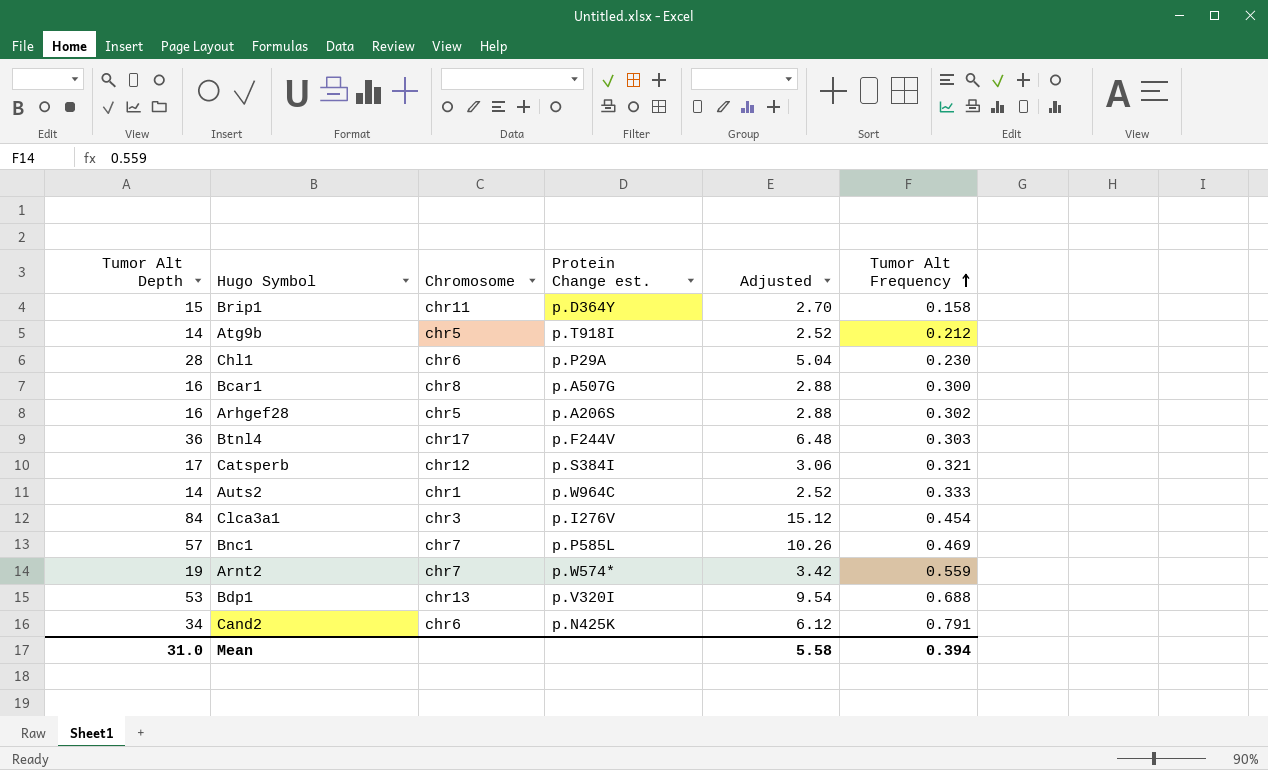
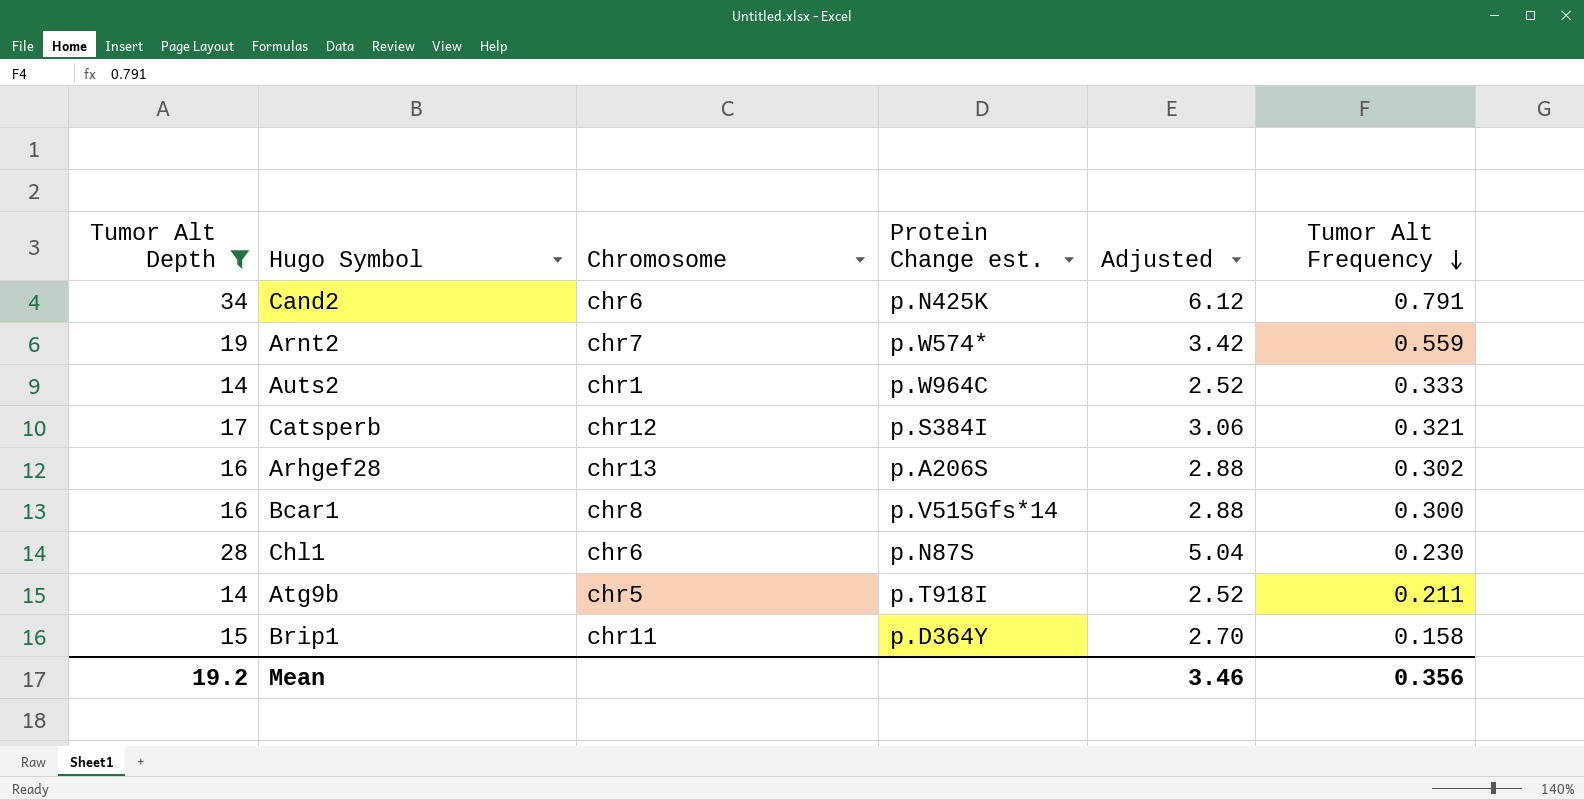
filter: none -> Tumor Alt Depth <= 34
row order: Tumor Alt Frequency ascending -> Tumor Alt Frequency descending
Arhgef28 | Chromosome: chr5 -> chr13
Bcar1 | Protein Change est.: p.A507G -> p.V515Gfs*14
Chl1 | Protein Change est.: p.P29A -> p.N87S
Atg9b | Tumor Alt Frequency: 0.212 -> 0.211
Mean | Tumor Alt Depth: 31.0 -> 19.2
Mean | Adjusted: 5.58 -> 3.46
Mean | Tumor Alt Frequency: 0.394 -> 0.356

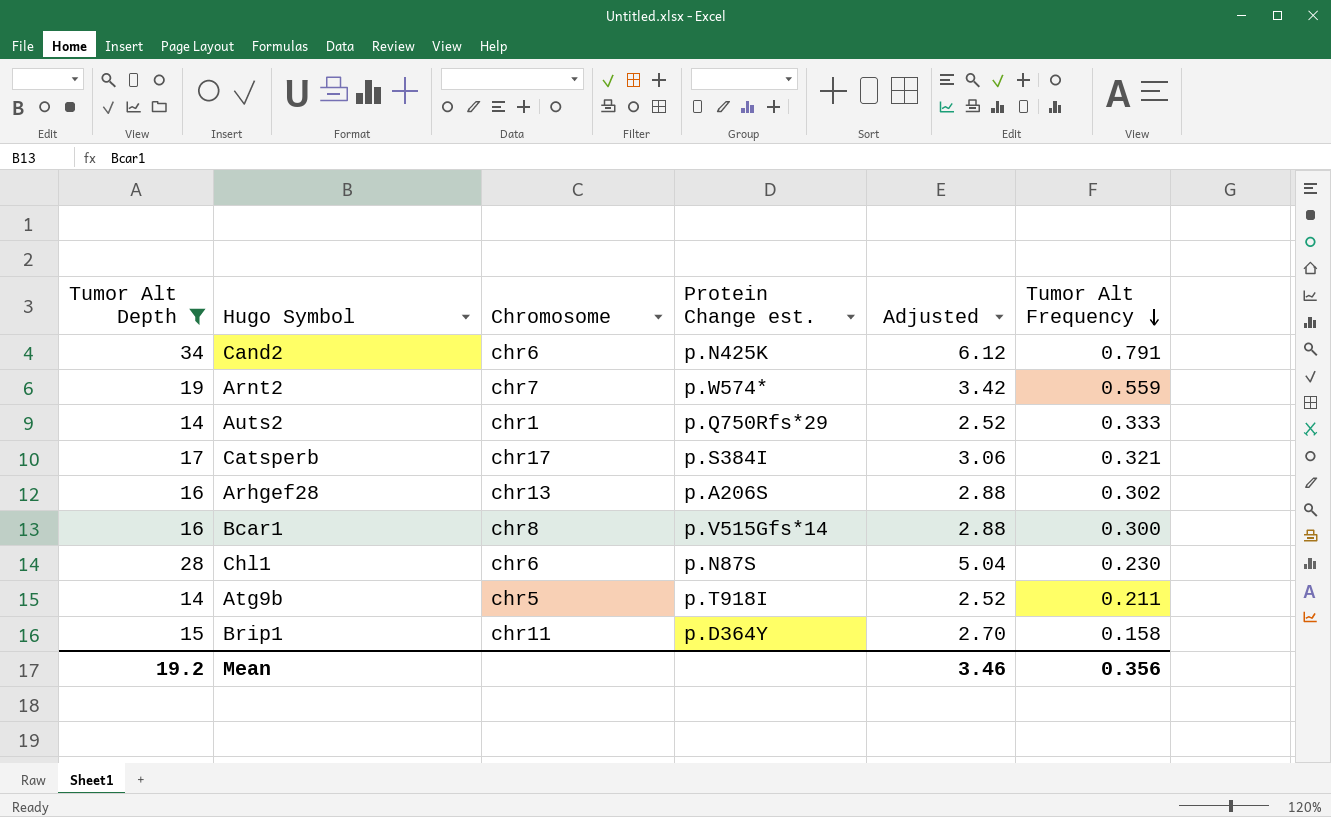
Auts2 | Protein Change est.: p.W964C -> p.Q750Rfs*29
Catsperb | Chromosome: chr12 -> chr17

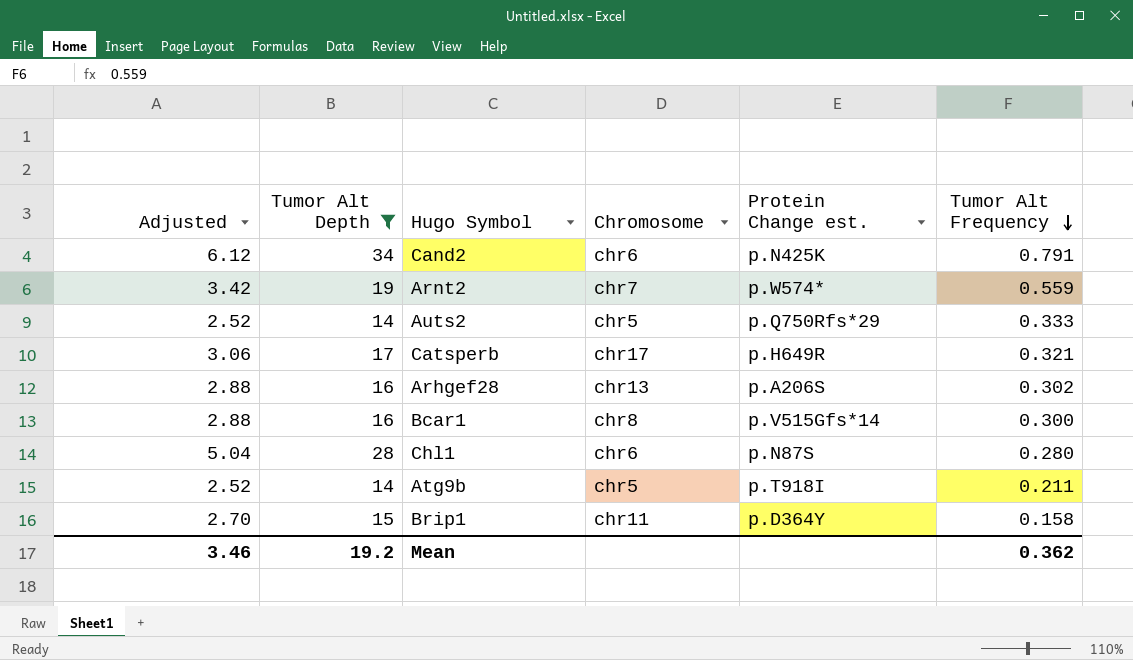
column Adjusted | position: 5 -> 1
Auts2 | Chromosome: chr1 -> chr5
Catsperb | Protein Change est.: p.S384I -> p.H649R
Chl1 | Tumor Alt Frequency: 0.230 -> 0.280
Mean | Tumor Alt Frequency: 0.356 -> 0.362

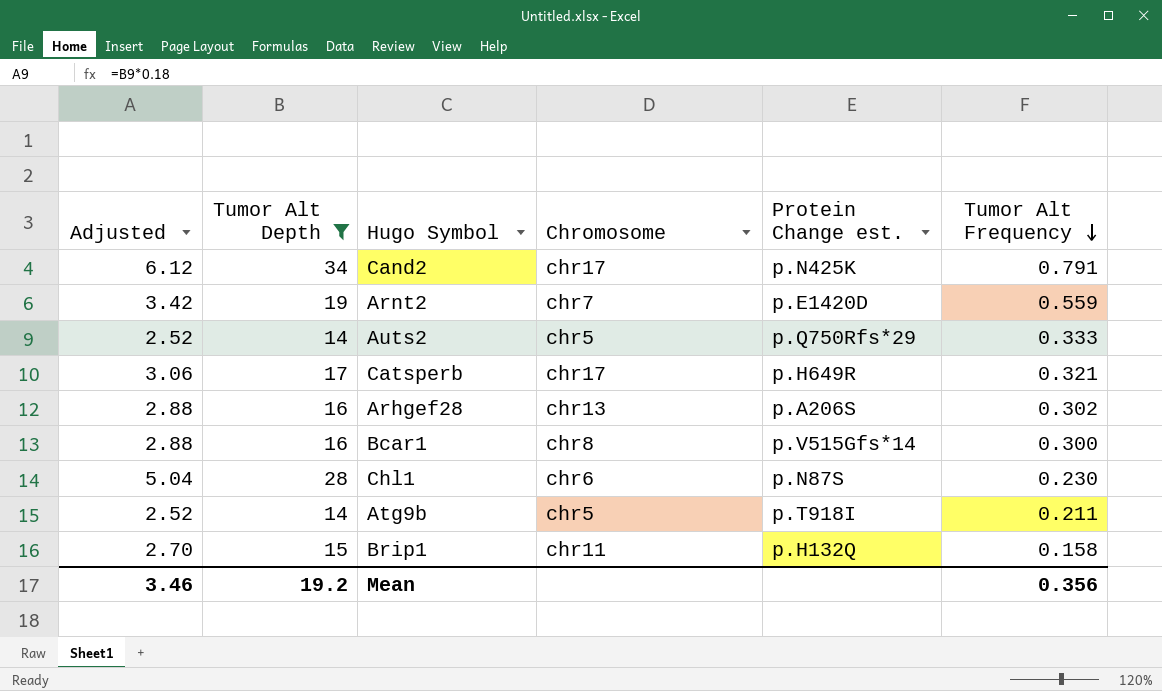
Cand2 | Chromosome: chr6 -> chr17
Arnt2 | Protein Change est.: p.W574* -> p.E1420D
Chl1 | Tumor Alt Frequency: 0.280 -> 0.230
Brip1 | Protein Change est.: p.D364Y -> p.H132Q
Mean | Tumor Alt Frequency: 0.362 -> 0.356

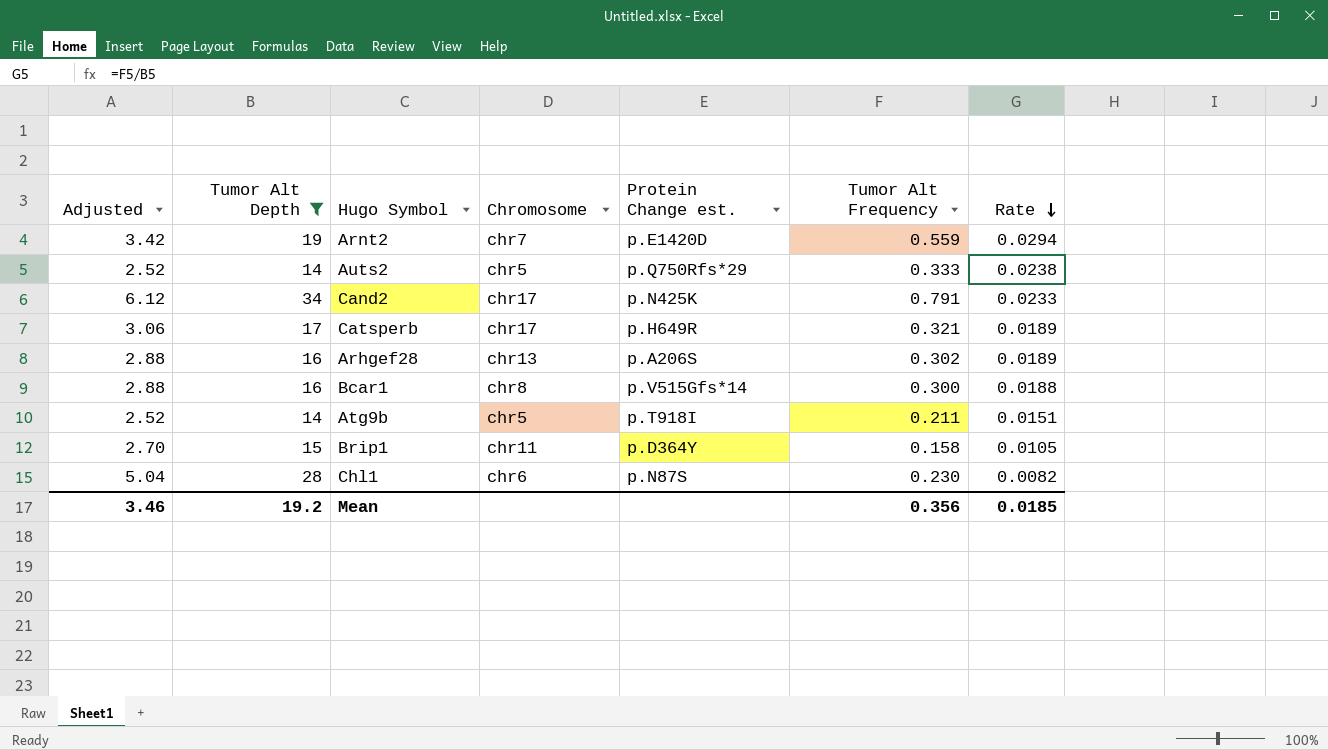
row order: Tumor Alt Frequency descending -> Rate descending
column Rate | formula: none -> [Tumor Alt Frequency] / [Tumor Alt Depth]
Brip1 | Protein Change est.: p.H132Q -> p.D364Y

